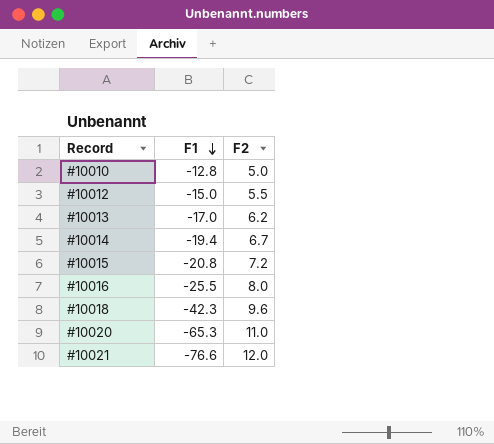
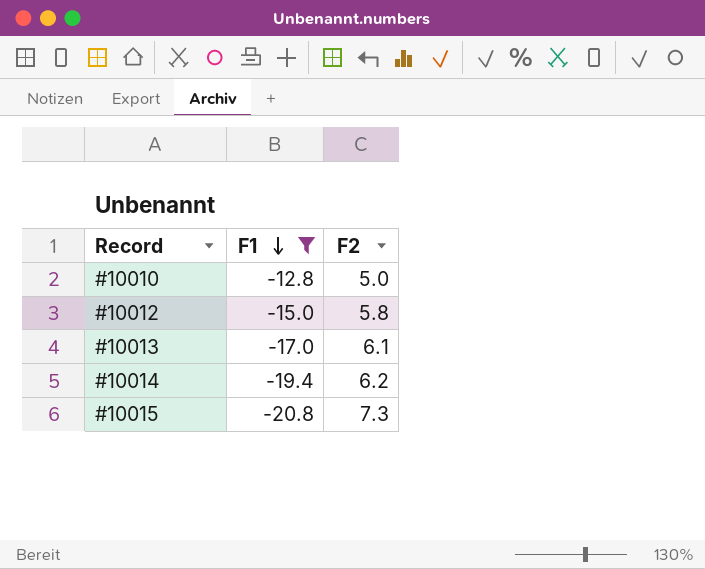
filter: none -> F1 >= -20.8
#10012 | F2: 5.5 -> 5.8
#10013 | F2: 6.2 -> 6.1
#10014 | F2: 6.7 -> 6.2
#10015 | F2: 7.2 -> 7.3

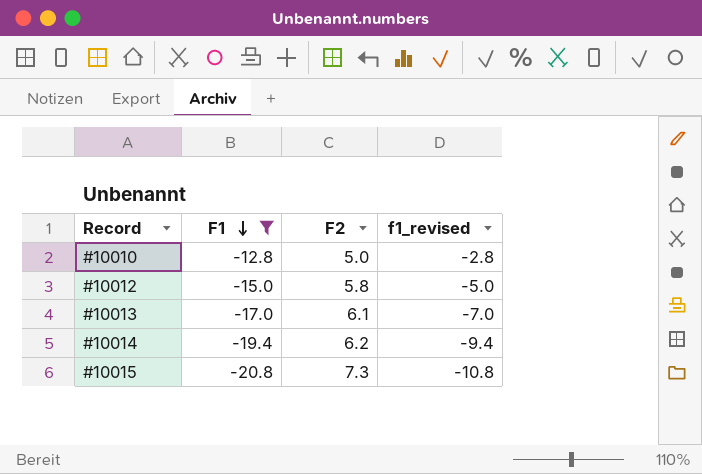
column f1_revised | formula: none -> [F1] + 10

